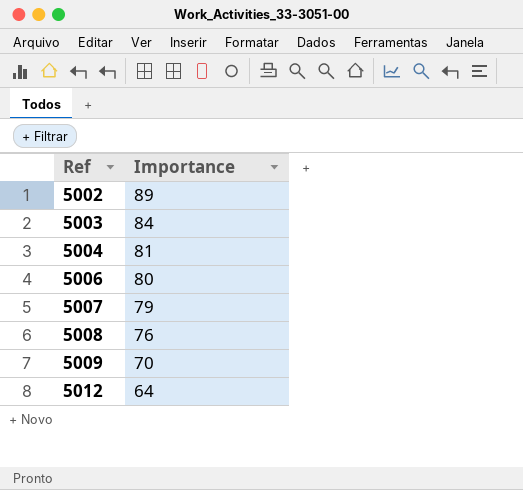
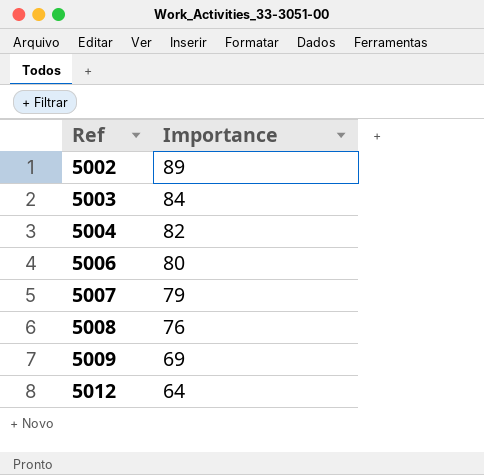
5004 | Importance: 81 -> 82
5009 | Importance: 70 -> 69

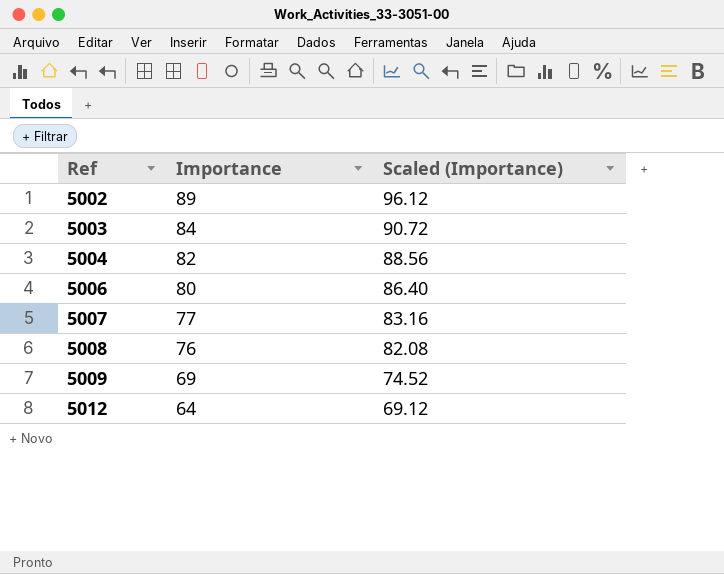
column Scaled (Importance) | formula: none -> [Importance] * 1.08
5007 | Importance: 79 -> 77

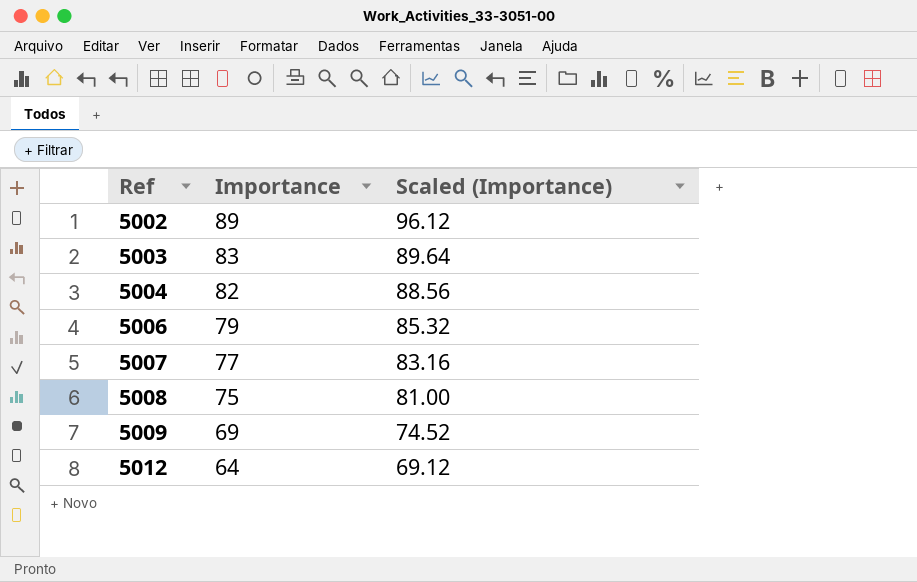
5003 | Importance: 84 -> 83
5003 | Scaled (Importance): 90.72 -> 89.64
5006 | Importance: 80 -> 79
5006 | Scaled (Importance): 86.40 -> 85.32
5008 | Importance: 76 -> 75
5008 | Scaled (Importance): 82.08 -> 81.00

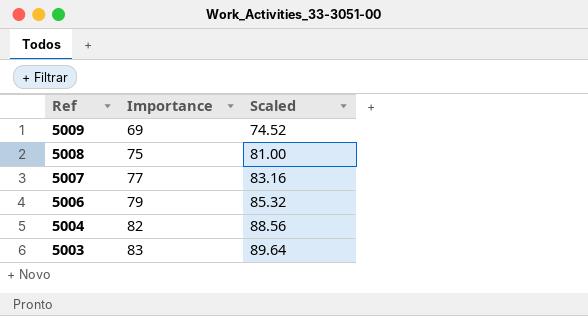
row order: Ref ascending -> Ref descending
column name: Scaled (Importance) -> Scaled
row 5002: 89 | 96.12 -> none
row 5012: 64 | 69.12 -> none

